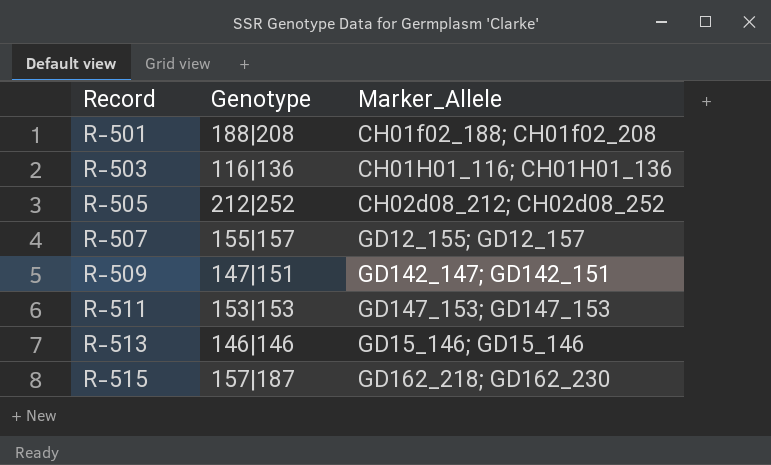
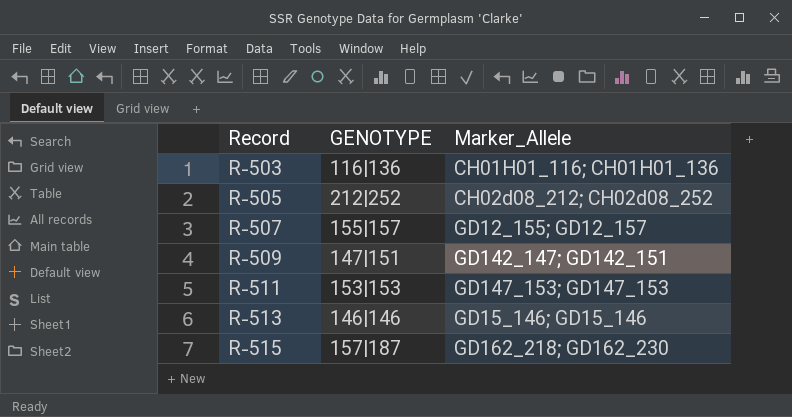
column name: Genotype -> GENOTYPE
row R-501: 188|208 | CH01f02_188; CH01f02_208 -> none

